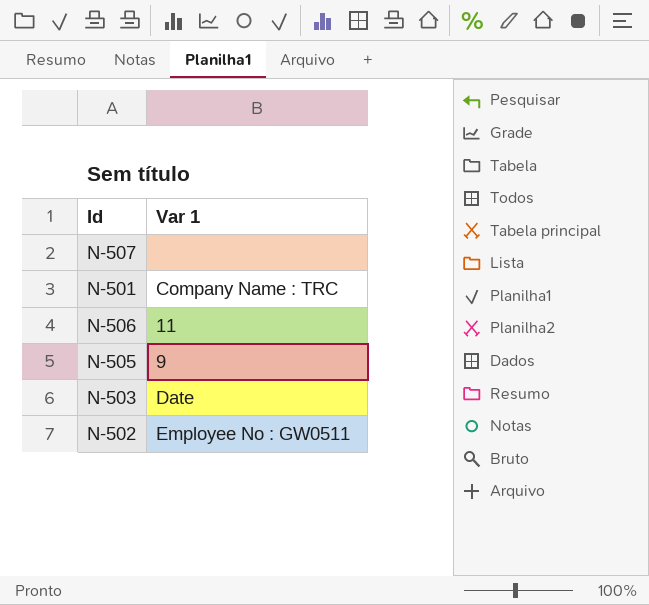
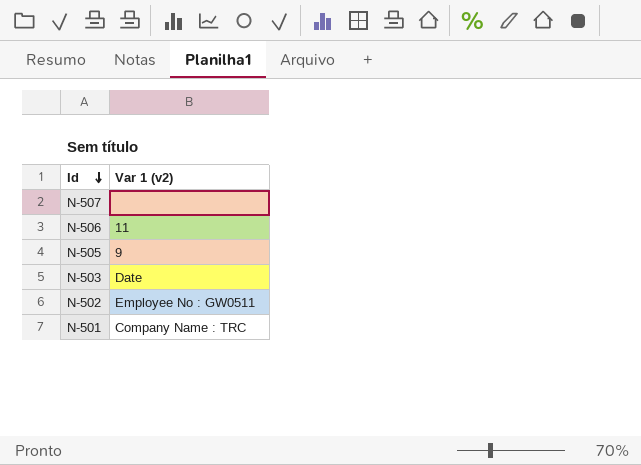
row order: none -> Id descending
column name: Var 1 -> Var 1 (v2)

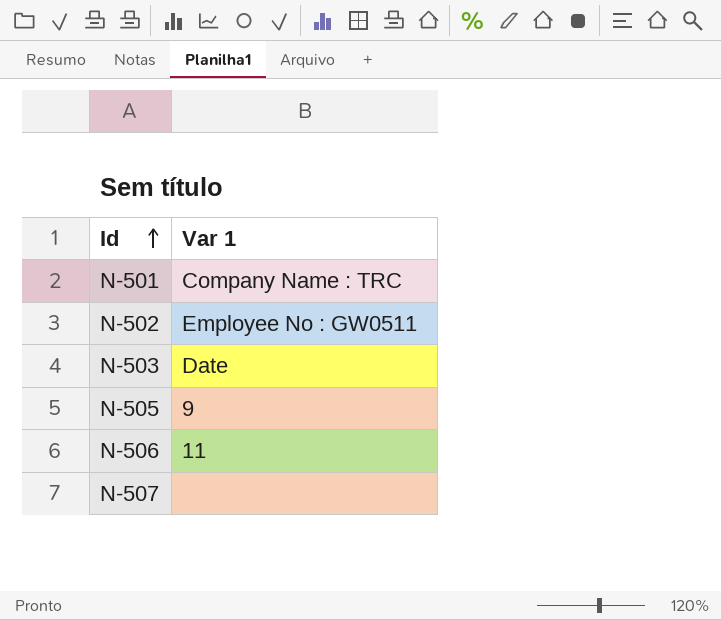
row order: Id descending -> Id ascending
column name: Var 1 (v2) -> Var 1

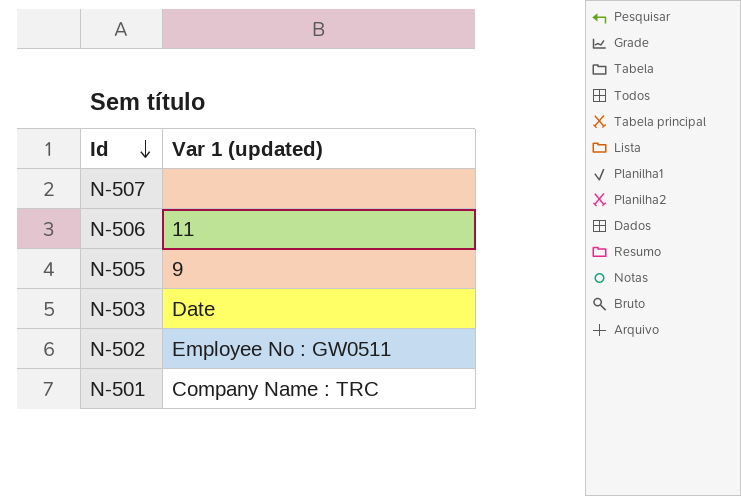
row order: Id ascending -> Id descending
column name: Var 1 -> Var 1 (updated)

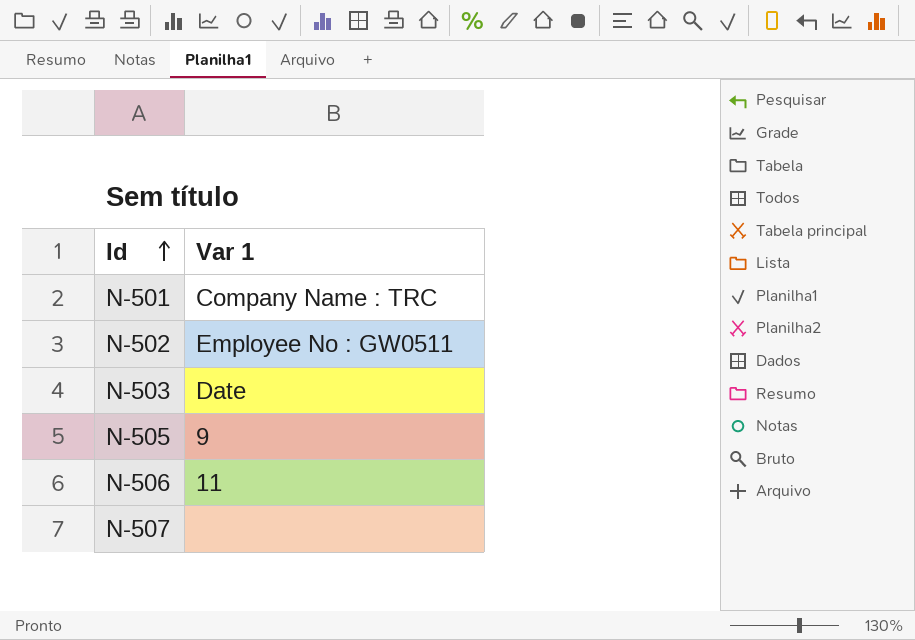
row order: Id descending -> Id ascending
column name: Var 1 (updated) -> Var 1

